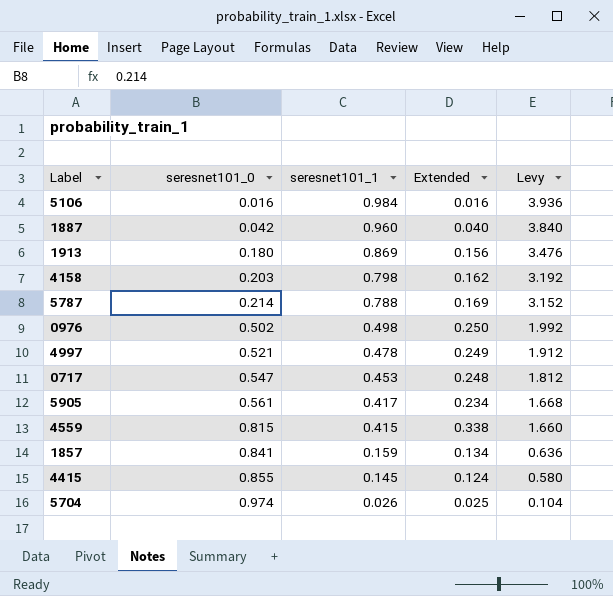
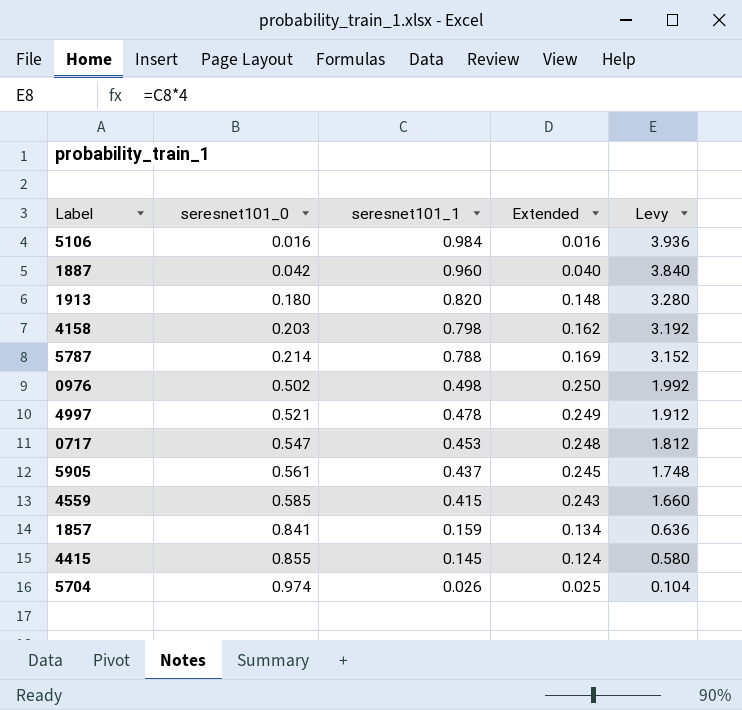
1913 | seresnet101_1: 0.869 -> 0.820
1913 | Extended: 0.156 -> 0.148
1913 | Levy: 3.476 -> 3.280
5905 | seresnet101_1: 0.417 -> 0.437
5905 | Extended: 0.234 -> 0.245
5905 | Levy: 1.668 -> 1.748
4559 | seresnet101_0: 0.815 -> 0.585
4559 | Extended: 0.338 -> 0.243

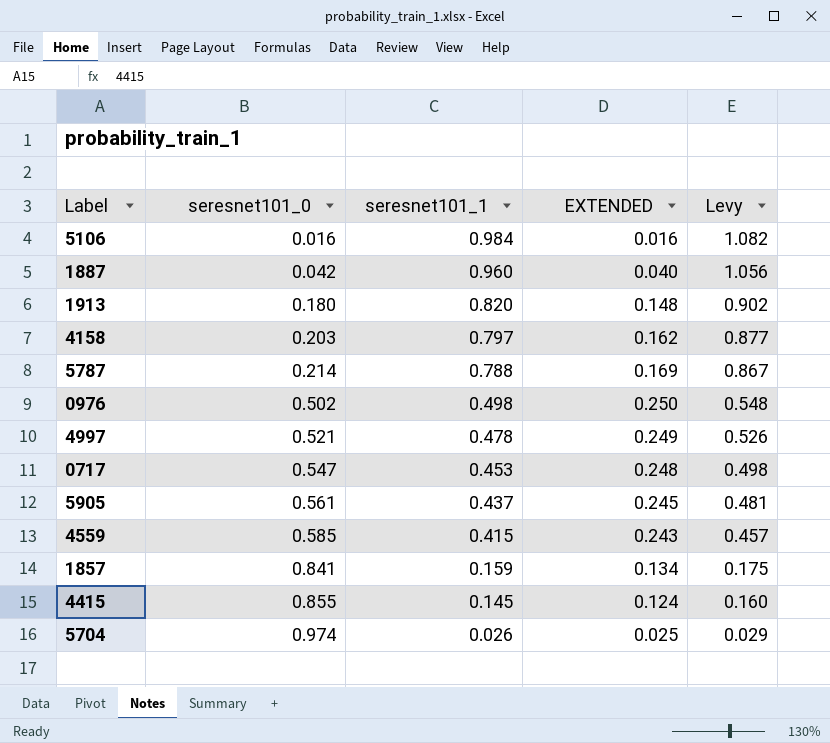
column name: Extended -> EXTENDED
column Levy | formula: [seresnet101_1] * 4 -> [seresnet101_1] * 1.1
4158 | seresnet101_1: 0.798 -> 0.797

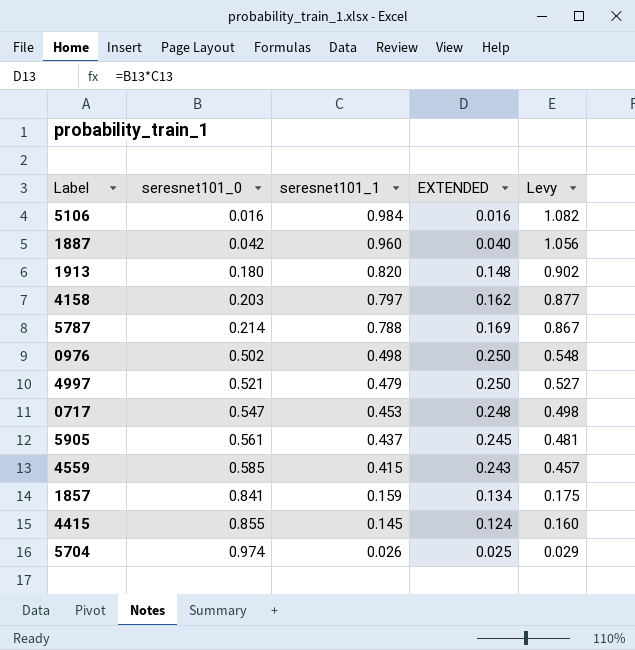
4997 | seresnet101_1: 0.478 -> 0.479
4997 | EXTENDED: 0.249 -> 0.250
4997 | Levy: 0.526 -> 0.527

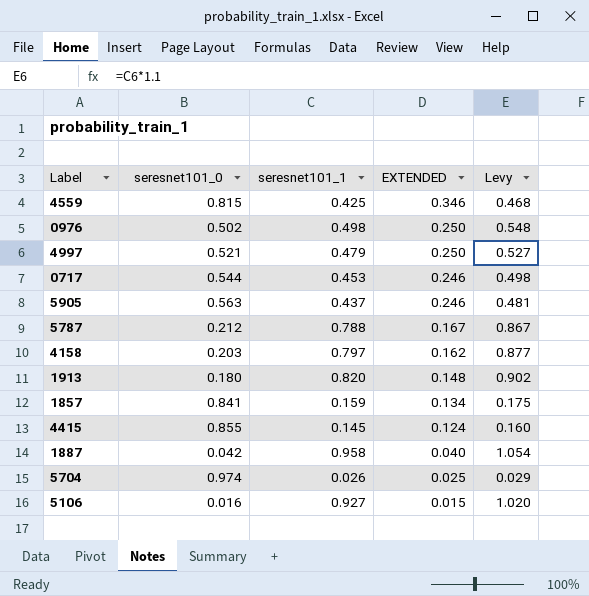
row order: seresnet101_0 ascending -> EXTENDED descending
4559 | seresnet101_0: 0.585 -> 0.815
4559 | seresnet101_1: 0.415 -> 0.425
4559 | EXTENDED: 0.243 -> 0.346
4559 | Levy: 0.457 -> 0.468
0717 | seresnet101_0: 0.547 -> 0.544
0717 | EXTENDED: 0.248 -> 0.246
5905 | seresnet101_0: 0.561 -> 0.563
5905 | EXTENDED: 0.245 -> 0.246
5787 | seresnet101_0: 0.214 -> 0.212
5787 | EXTENDED: 0.169 -> 0.167
1887 | seresnet101_1: 0.960 -> 0.958
1887 | Levy: 1.056 -> 1.054
5106 | seresnet101_1: 0.984 -> 0.927
5106 | EXTENDED: 0.016 -> 0.015
5106 | Levy: 1.082 -> 1.020

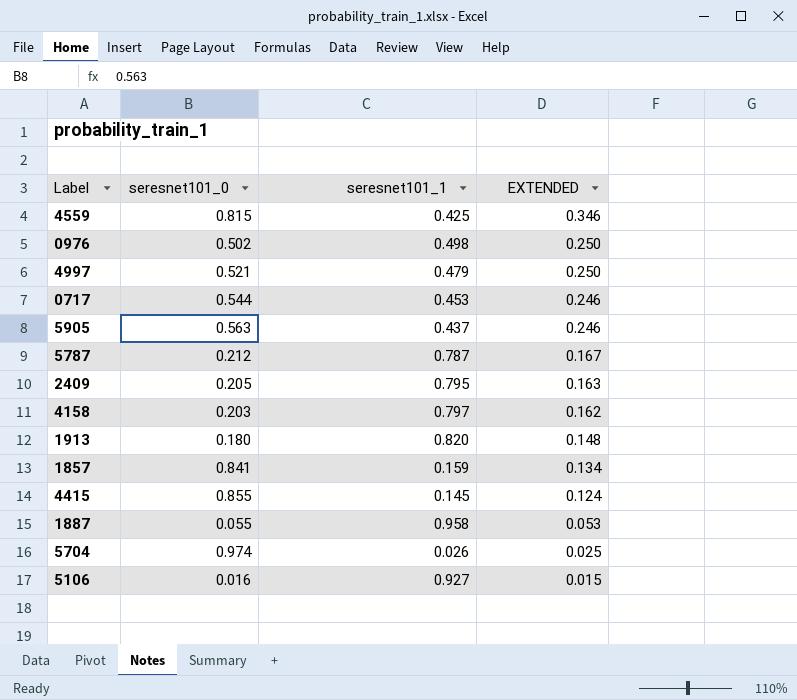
column Levy | formula: [seresnet101_1] * 1.1 -> none
5787 | seresnet101_1: 0.788 -> 0.787
row 2409: none -> 0.205 | 0.795 | 0.163
1887 | seresnet101_0: 0.042 -> 0.055
1887 | EXTENDED: 0.040 -> 0.053

